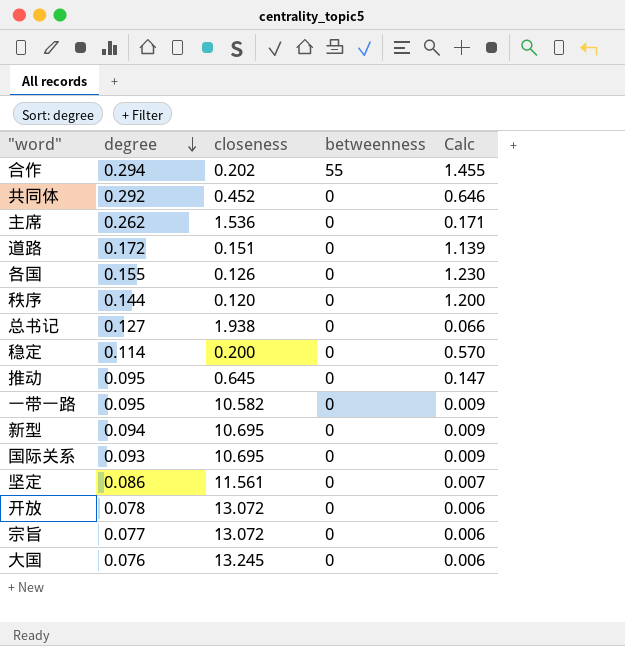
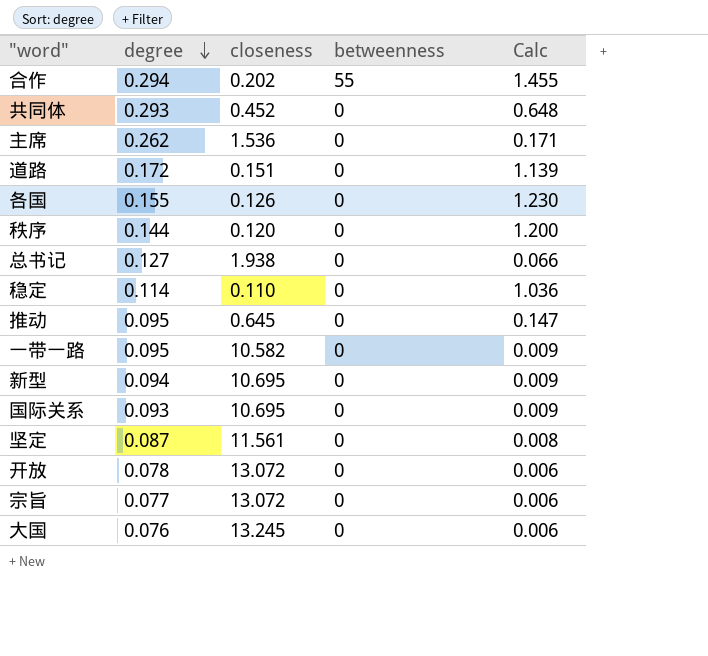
共同体 | degree: 0.292 -> 0.293
共同体 | Calc: 0.646 -> 0.648
稳定 | closeness: 0.200 -> 0.110
稳定 | Calc: 0.570 -> 1.036
坚定 | degree: 0.086 -> 0.087
坚定 | Calc: 0.007 -> 0.008

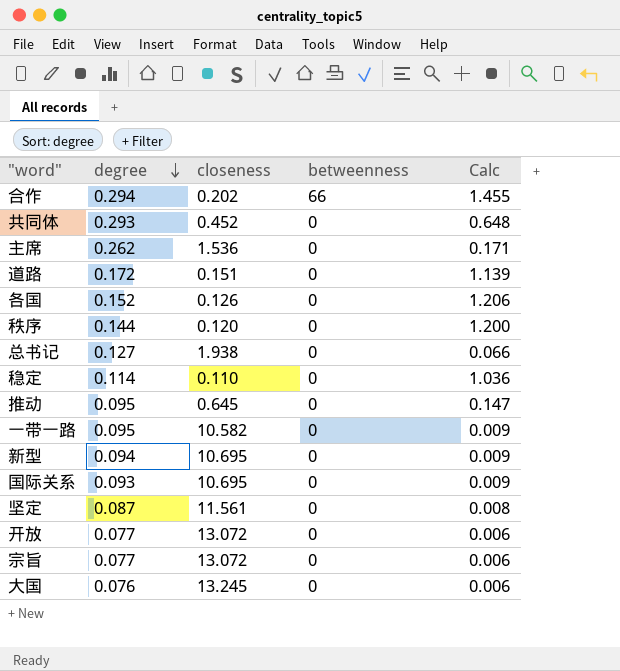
合作 | betweenness: 55 -> 66
各国 | degree: 0.155 -> 0.152
各国 | Calc: 1.230 -> 1.206
开放 | degree: 0.078 -> 0.077

